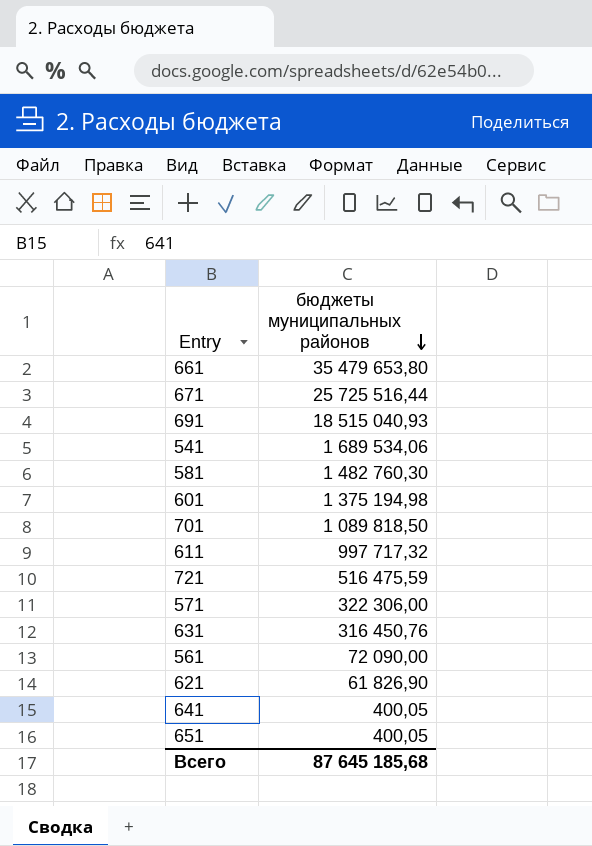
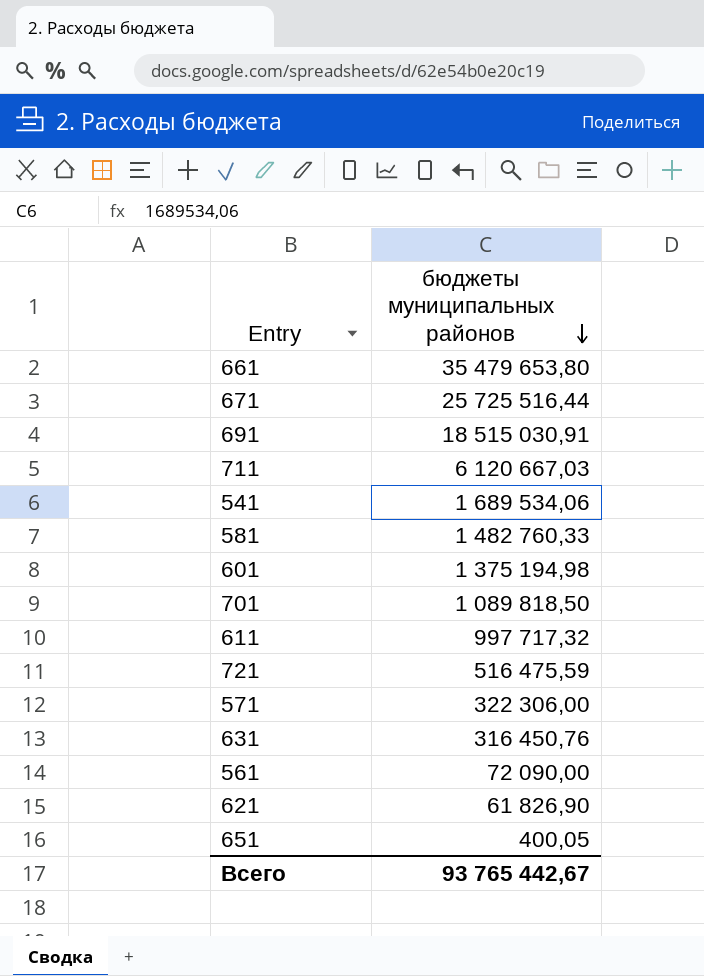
row 641: 400,05 -> none
691 | бюджеты муниципальных районов: 18 515 040,93 -> 18 515 030,91
row 711: none -> 6 120 667,03
581 | бюджеты муниципальных районов: 1 482 760,30 -> 1 482 760,33
Всего | бюджеты муниципальных районов: 87 645 185,68 -> 93 765 442,67

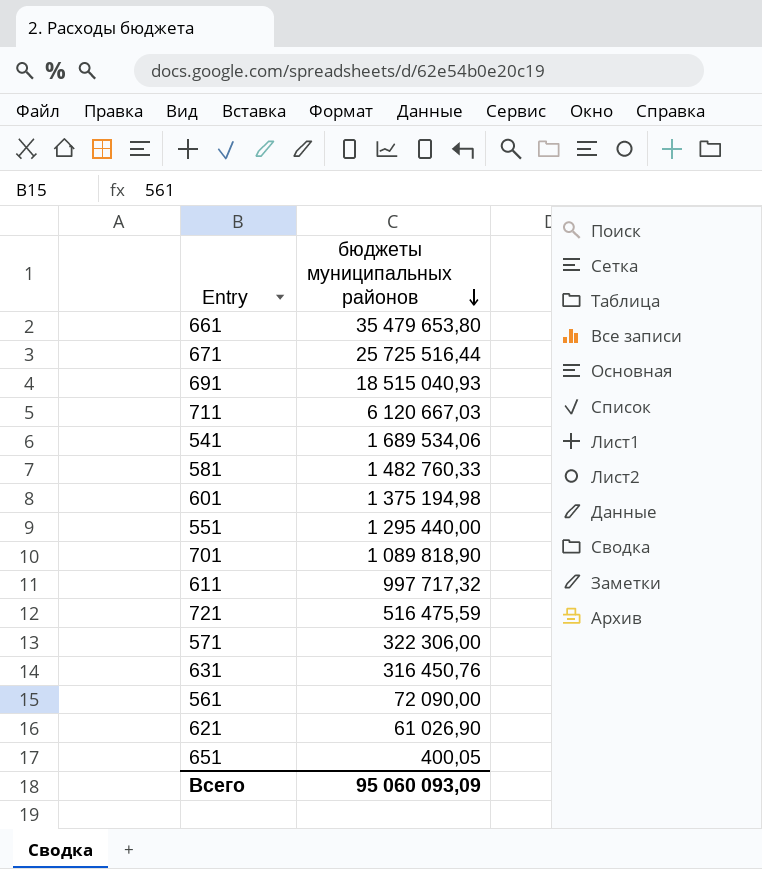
691 | бюджеты муниципальных районов: 18 515 030,91 -> 18 515 040,93
row 551: none -> 1 295 440,00
701 | бюджеты муниципальных районов: 1 089 818,50 -> 1 089 818,90
621 | бюджеты муниципальных районов: 61 826,90 -> 61 026,90
Всего | бюджеты муниципальных районов: 93 765 442,67 -> 95 060 093,09

